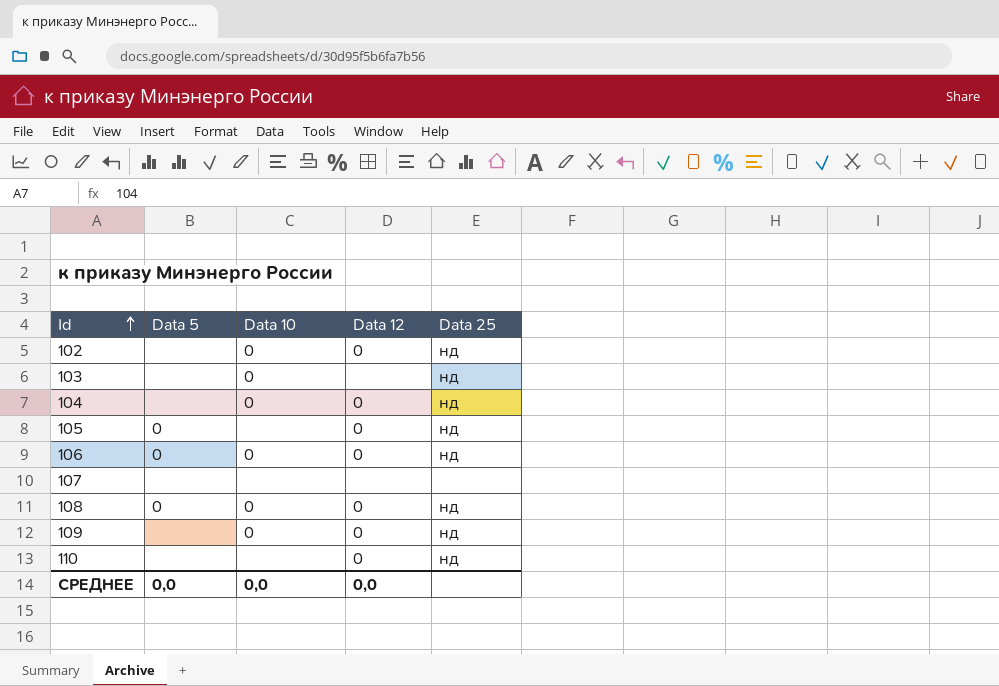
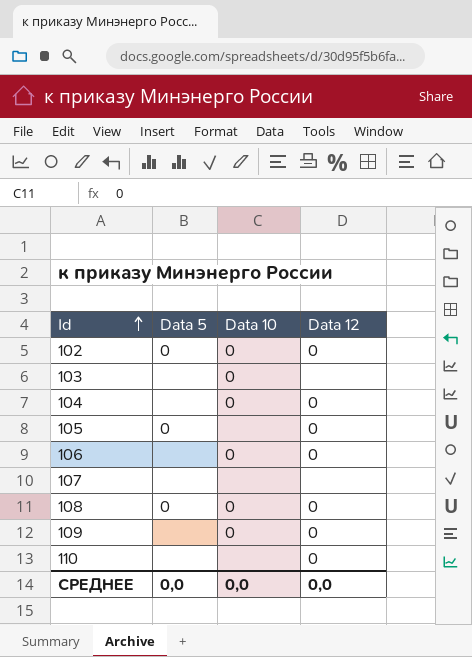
column Data 25 | position: 5 -> none
102 | Data 5: none -> 0
106 | Data 5: 0 -> none

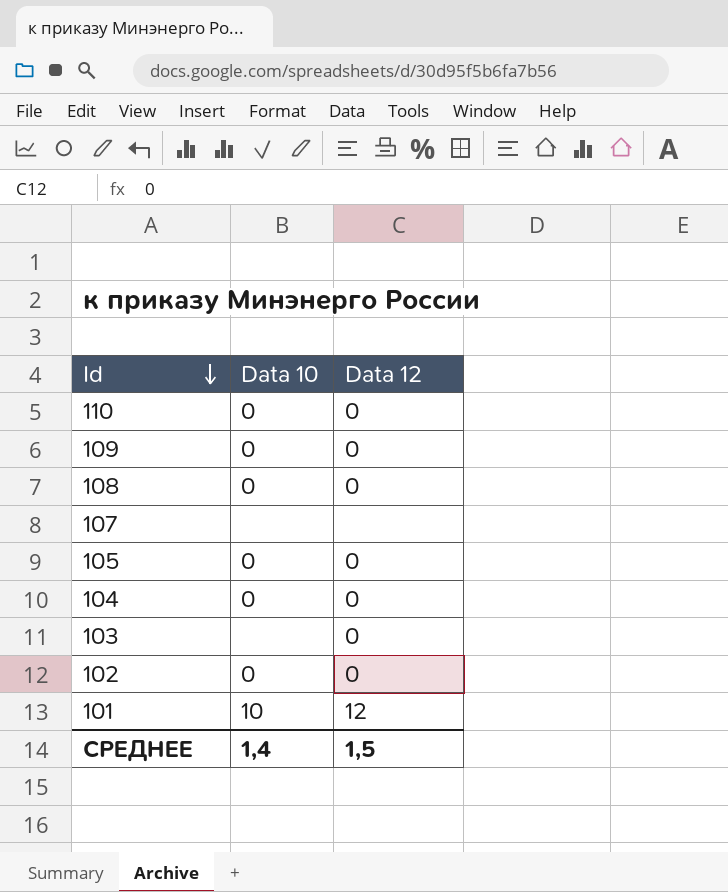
row order: Id ascending -> Id descending
column Data 5 | position: 2 -> none
row 106: none | 0 | 0 -> none
110 | Data 10: none -> 0
105 | Data 10: none -> 0
103 | Data 10: 0 -> none
103 | Data 12: none -> 0
row 101: none -> 10 | 12
СРЕДНЕЕ | Data 10: 0,0 -> 1,4
СРЕДНЕЕ | Data 12: 0,0 -> 1,5

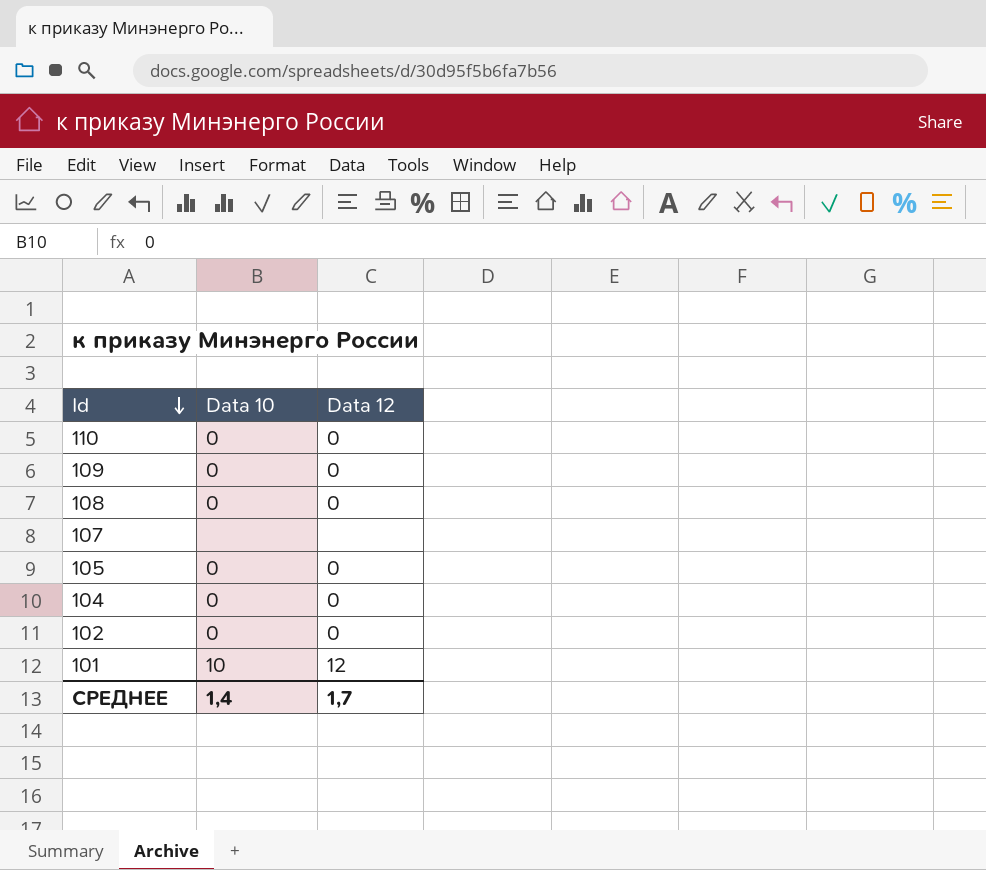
row 103: none | 0 -> none
СРЕДНЕЕ | Data 12: 1,5 -> 1,7

